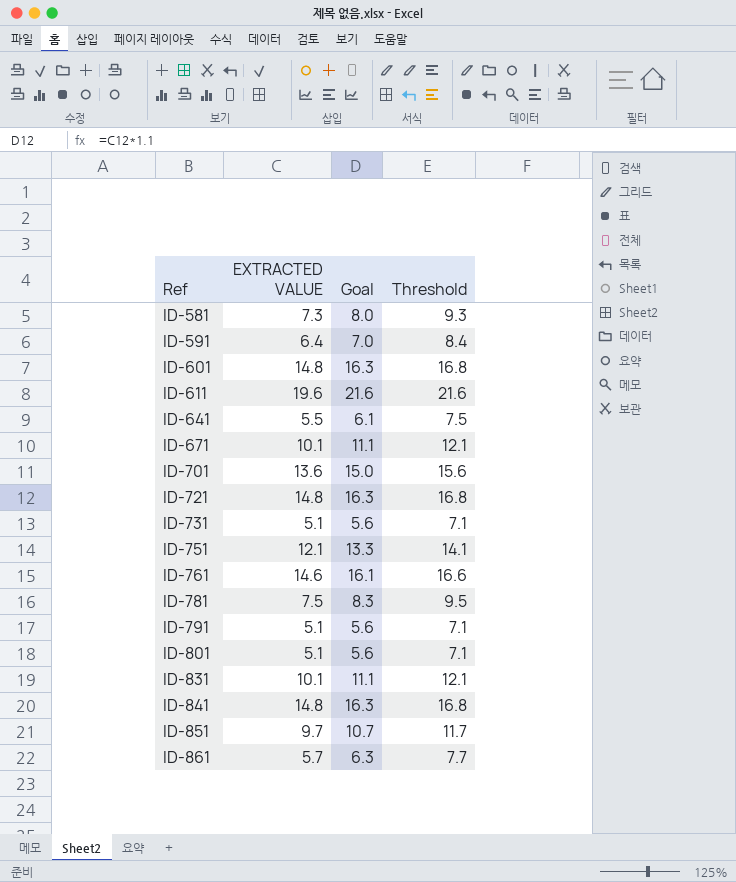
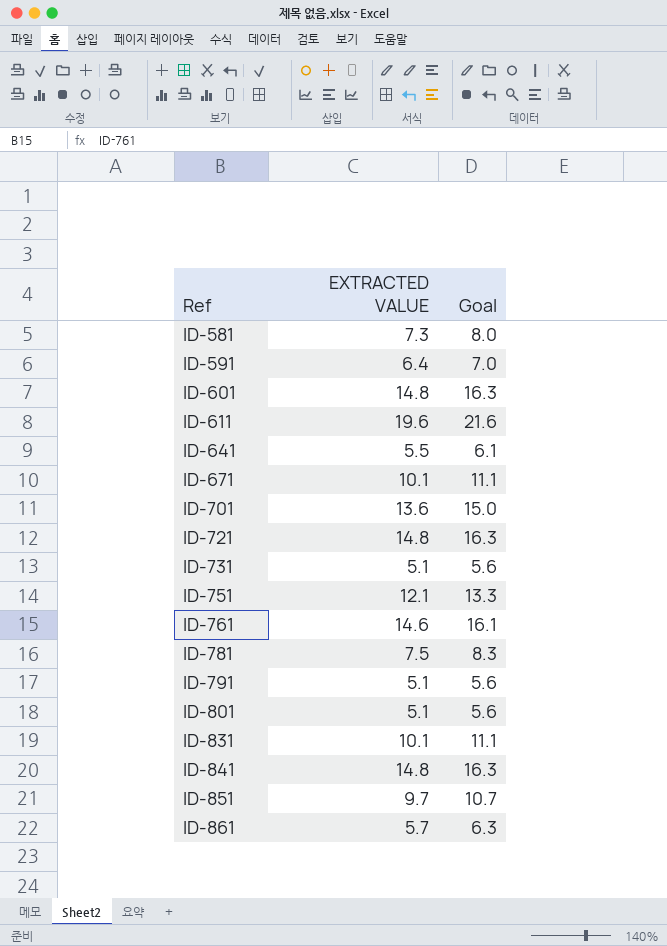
column Threshold | formula: [EXTRACTED VALUE] + 2 -> none

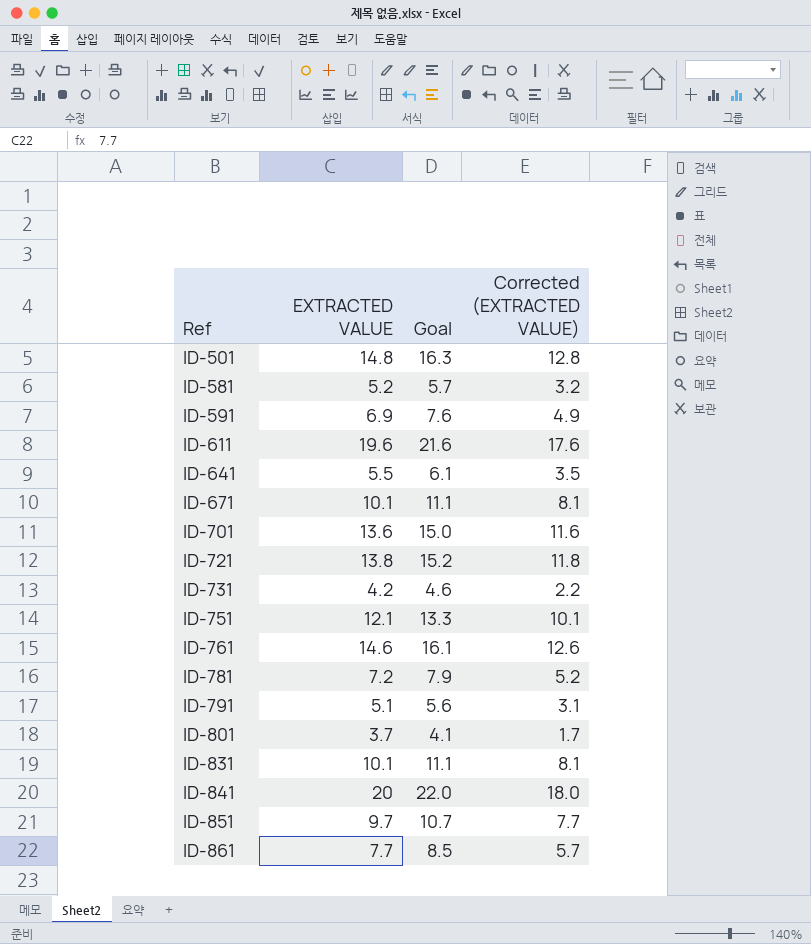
column Corrected (EXTRACTED VALUE) | formula: none -> [EXTRACTED VALUE] - 2
row ID-601: 14.8 | 16.3 -> none
row ID-501: none -> 14.8 | 16.3 | 12.8
ID-581 | EXTRACTED VALUE: 7.3 -> 5.2
ID-581 | Goal: 8.0 -> 5.7
ID-591 | EXTRACTED VALUE: 6.4 -> 6.9
ID-591 | Goal: 7.0 -> 7.6
ID-721 | EXTRACTED VALUE: 14.8 -> 13.8
ID-721 | Goal: 16.3 -> 15.2
ID-731 | EXTRACTED VALUE: 5.1 -> 4.2
ID-731 | Goal: 5.6 -> 4.6
ID-781 | EXTRACTED VALUE: 7.5 -> 7.2
ID-781 | Goal: 8.3 -> 7.9
ID-801 | EXTRACTED VALUE: 5.1 -> 3.7
ID-801 | Goal: 5.6 -> 4.1
ID-841 | EXTRACTED VALUE: 14.8 -> 20
ID-841 | Goal: 16.3 -> 22.0
ID-861 | EXTRACTED VALUE: 5.7 -> 7.7
ID-861 | Goal: 6.3 -> 8.5

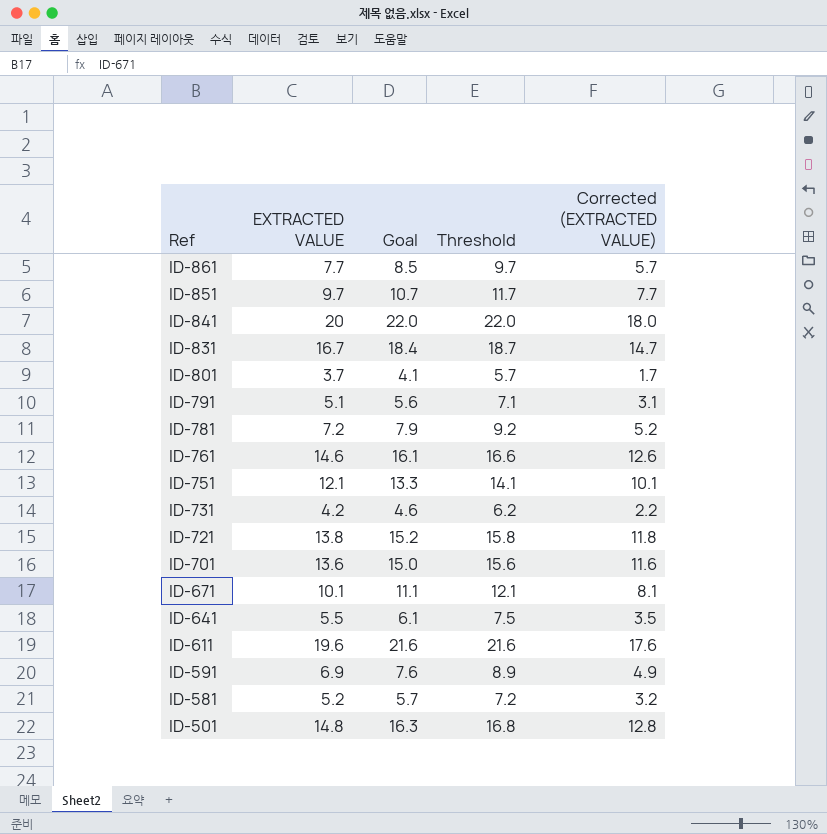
row order: Ref ascending -> Ref descending
column Threshold | formula: none -> [EXTRACTED VALUE] + 2
ID-831 | EXTRACTED VALUE: 10.1 -> 16.7
ID-831 | Goal: 11.1 -> 18.4
ID-831 | Corrected (EXTRACTED VALUE): 8.1 -> 14.7

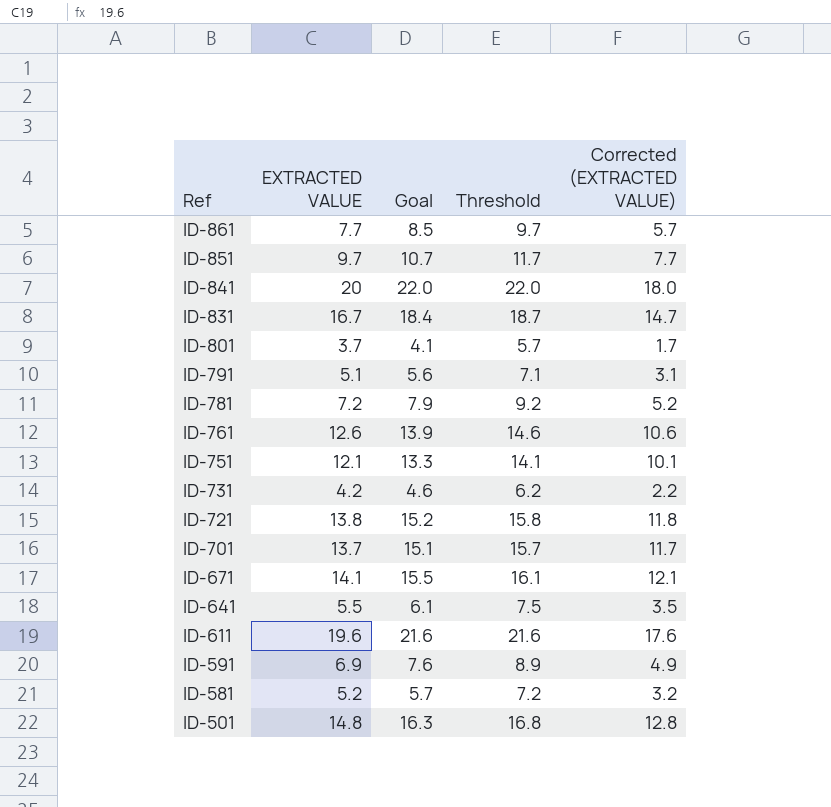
ID-761 | EXTRACTED VALUE: 14.6 -> 12.6
ID-761 | Goal: 16.1 -> 13.9
ID-761 | Threshold: 16.6 -> 14.6
ID-761 | Corrected (EXTRACTED VALUE): 12.6 -> 10.6
ID-701 | EXTRACTED VALUE: 13.6 -> 13.7
ID-701 | Goal: 15.0 -> 15.1
ID-701 | Threshold: 15.6 -> 15.7
ID-701 | Corrected (EXTRACTED VALUE): 11.6 -> 11.7
ID-671 | EXTRACTED VALUE: 10.1 -> 14.1
ID-671 | Goal: 11.1 -> 15.5
ID-671 | Threshold: 12.1 -> 16.1
ID-671 | Corrected (EXTRACTED VALUE): 8.1 -> 12.1

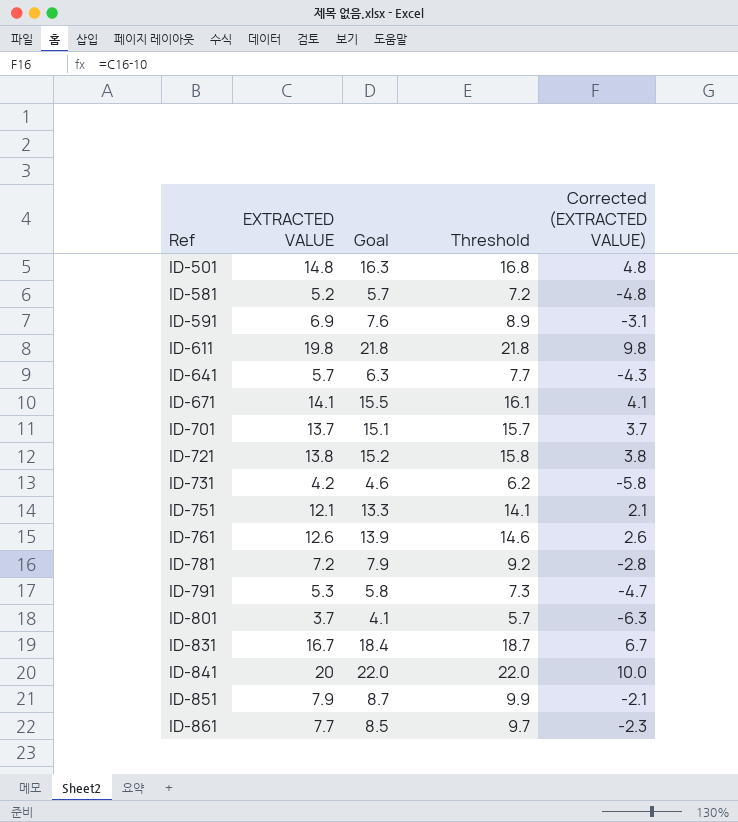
row order: Ref descending -> Ref ascending
column Corrected (EXTRACTED VALUE) | formula: [EXTRACTED VALUE] - 2 -> [EXTRACTED VALUE] - 10
ID-611 | EXTRACTED VALUE: 19.6 -> 19.8
ID-611 | Goal: 21.6 -> 21.8
ID-611 | Threshold: 21.6 -> 21.8
ID-641 | EXTRACTED VALUE: 5.5 -> 5.7
ID-641 | Goal: 6.1 -> 6.3
ID-641 | Threshold: 7.5 -> 7.7
ID-791 | EXTRACTED VALUE: 5.1 -> 5.3
ID-791 | Goal: 5.6 -> 5.8
ID-791 | Threshold: 7.1 -> 7.3
ID-851 | EXTRACTED VALUE: 9.7 -> 7.9
ID-851 | Goal: 10.7 -> 8.7
ID-851 | Threshold: 11.7 -> 9.9

